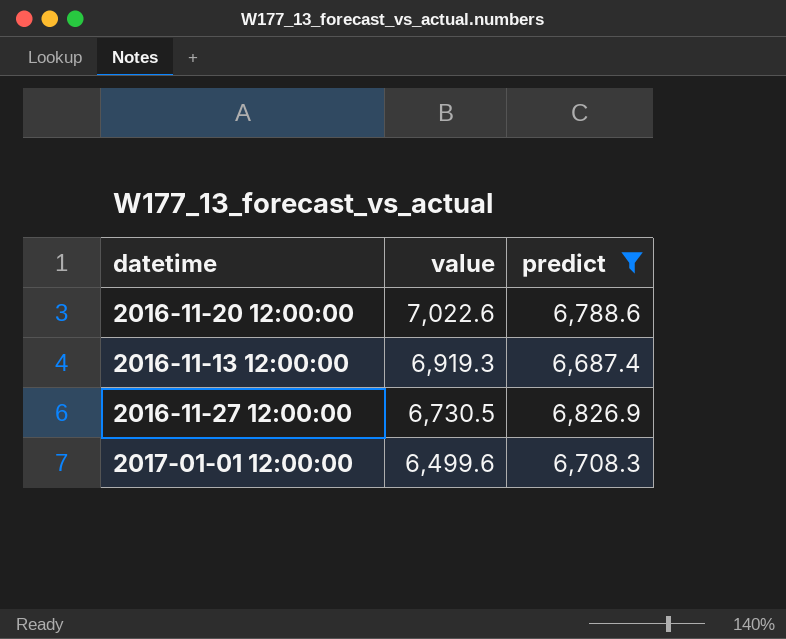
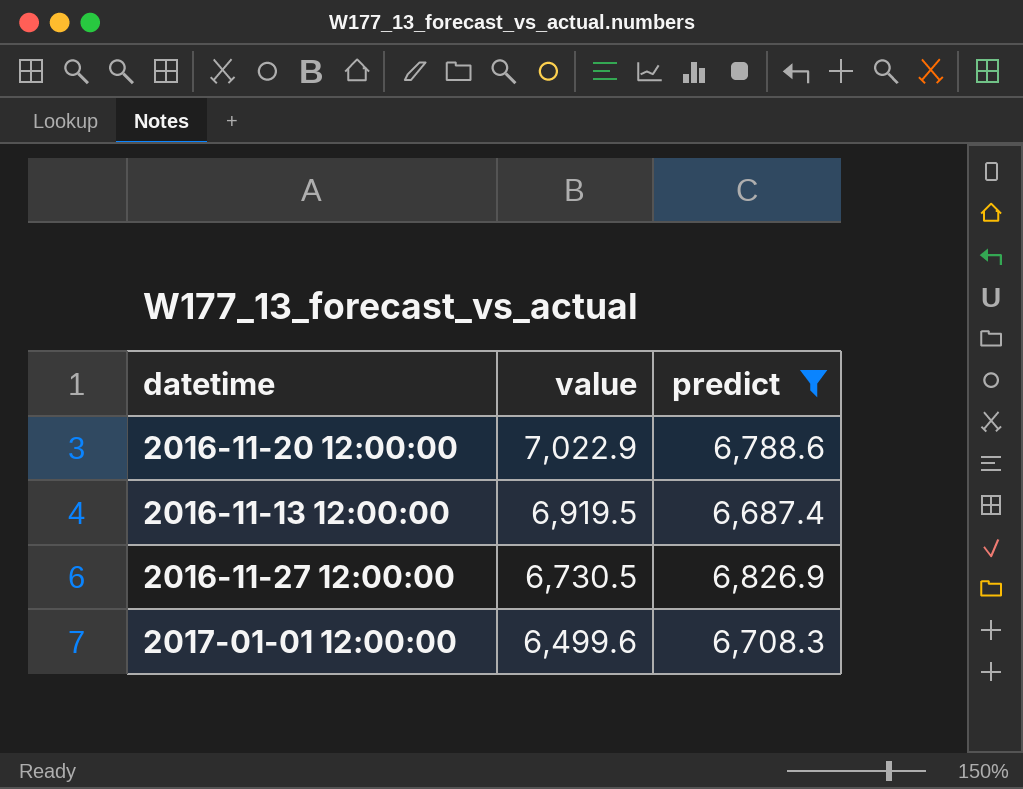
2016-11-20 12:00:00 | value: 7,022.6 -> 7,022.9
2016-11-13 12:00:00 | value: 6,919.3 -> 6,919.5

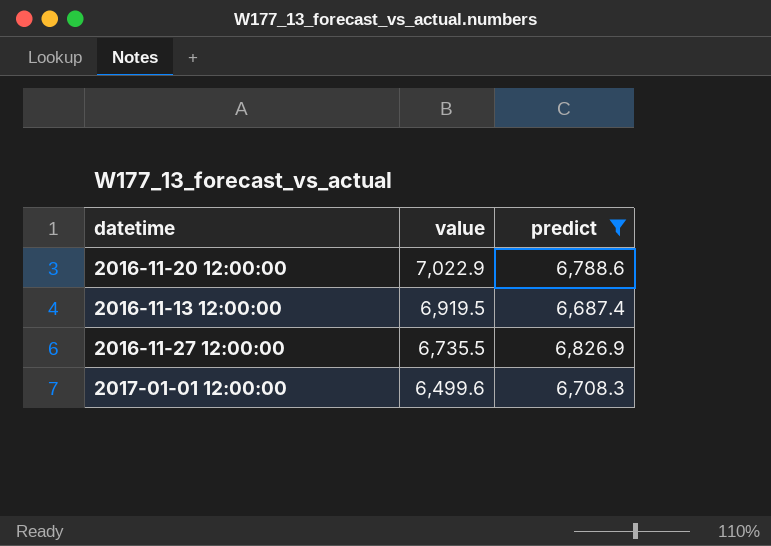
2016-11-27 12:00:00 | value: 6,730.5 -> 6,735.5

